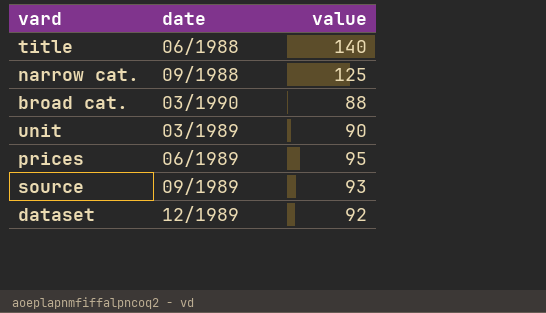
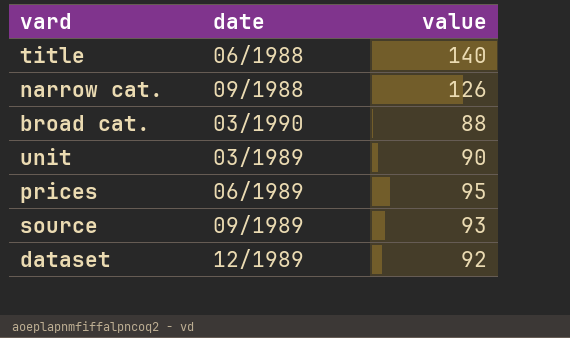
narrow cat. | value: 125 -> 126

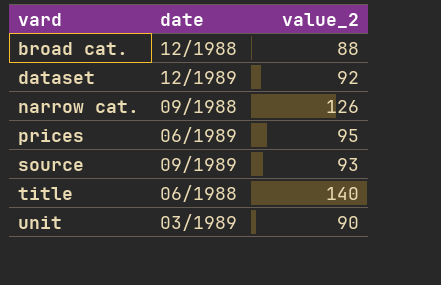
row order: none -> vard ascending
column name: value -> value_2
broad cat. | date: 03/1990 -> 12/1988

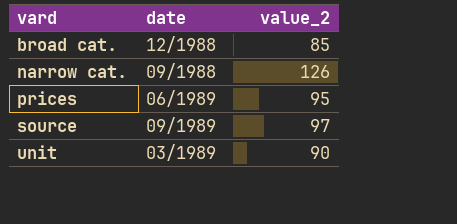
row dataset: 12/1989 | 92 -> none
row title: 06/1988 | 140 -> none
broad cat. | value_2: 88 -> 85
source | value_2: 93 -> 97

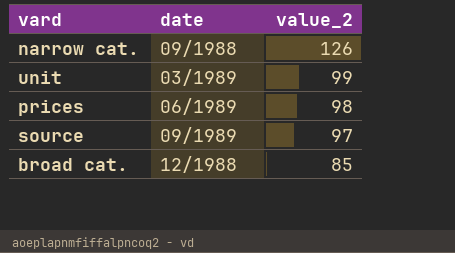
row order: vard ascending -> value_2 descending
unit | value_2: 90 -> 99
prices | value_2: 95 -> 98

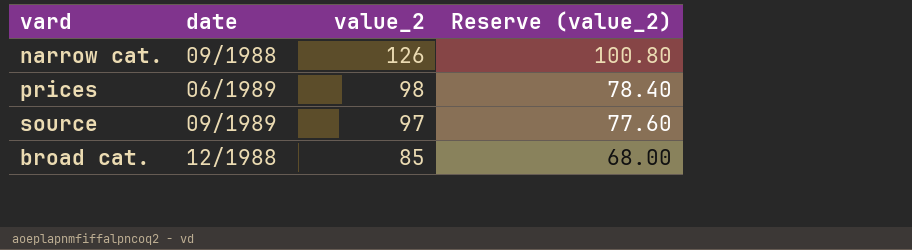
column Reserve (value_2) | formula: none -> [value_2] * 0.8
row unit: 03/1989 | 99 -> none

